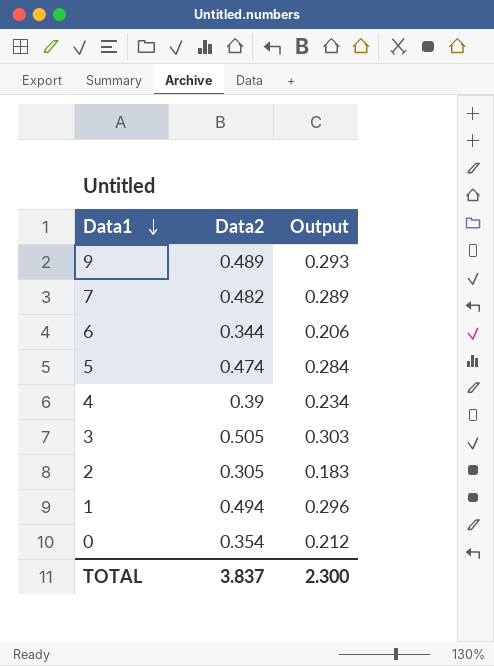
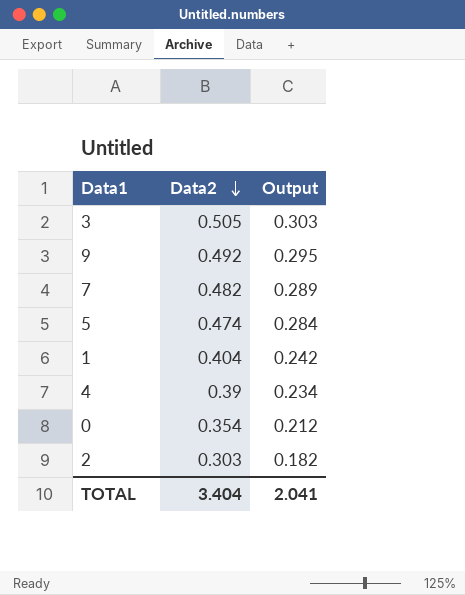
row order: Data1 descending -> Data2 descending
row 6: 0.344 | 0.206 -> none
9 | Data2: 0.489 -> 0.492
9 | Output: 0.293 -> 0.295
1 | Data2: 0.494 -> 0.404
1 | Output: 0.296 -> 0.242
2 | Data2: 0.305 -> 0.303
2 | Output: 0.183 -> 0.182
TOTAL | Data2: 3.837 -> 3.404
TOTAL | Output: 2.300 -> 2.041

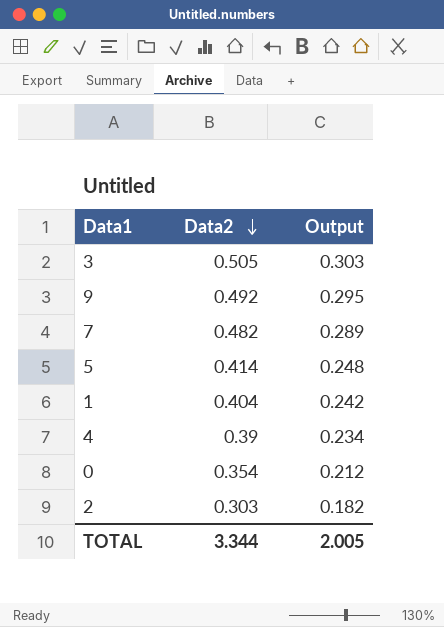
5 | Data2: 0.474 -> 0.414
5 | Output: 0.284 -> 0.248
TOTAL | Data2: 3.404 -> 3.344
TOTAL | Output: 2.041 -> 2.005

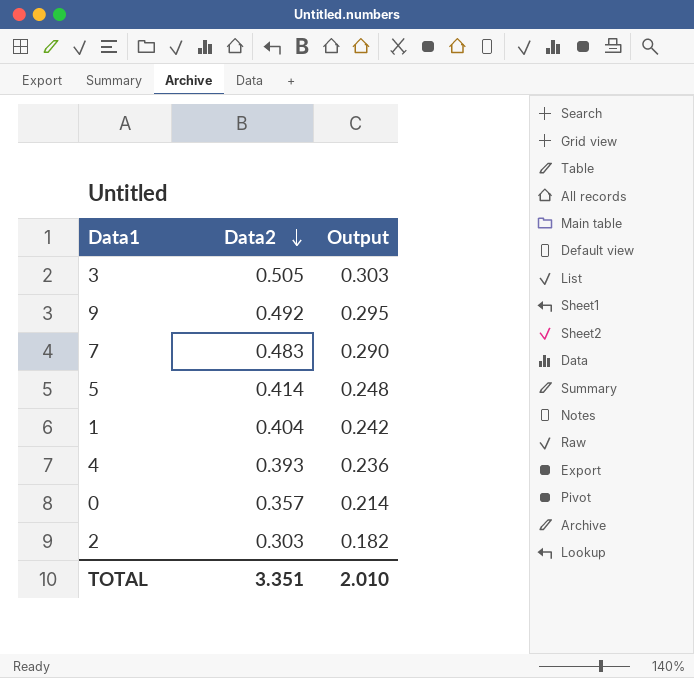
7 | Data2: 0.482 -> 0.483
7 | Output: 0.289 -> 0.290
4 | Data2: 0.39 -> 0.393
4 | Output: 0.234 -> 0.236
0 | Data2: 0.354 -> 0.357
0 | Output: 0.212 -> 0.214
TOTAL | Data2: 3.344 -> 3.351
TOTAL | Output: 2.005 -> 2.010

